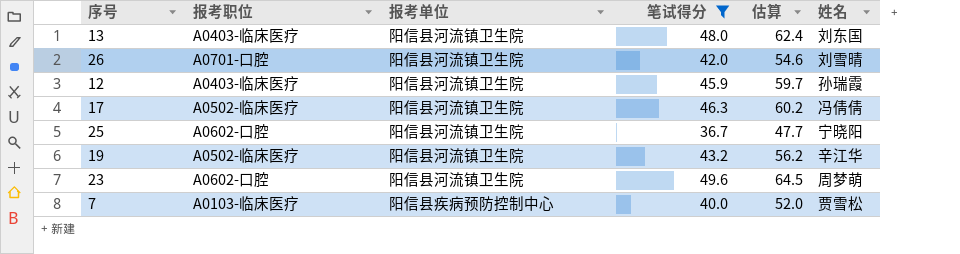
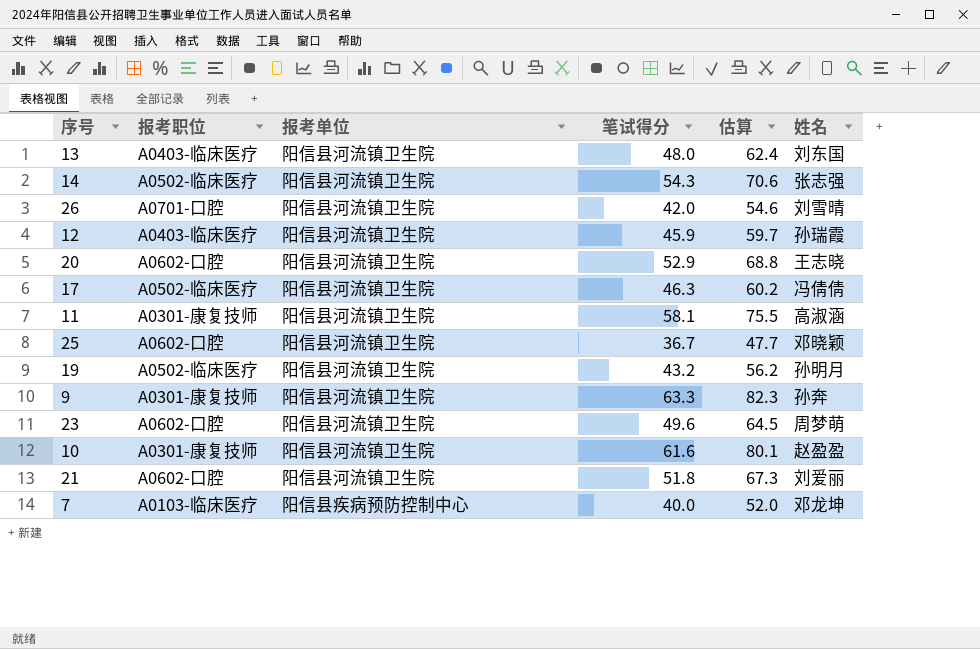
filter: 笔试得分 <= 49.6 -> none
25 | 姓名: 宁晓阳 -> 邓晓颖
19 | 姓名: 辛江华 -> 孙明月
7 | 姓名: 贾雪松 -> 邓龙坤

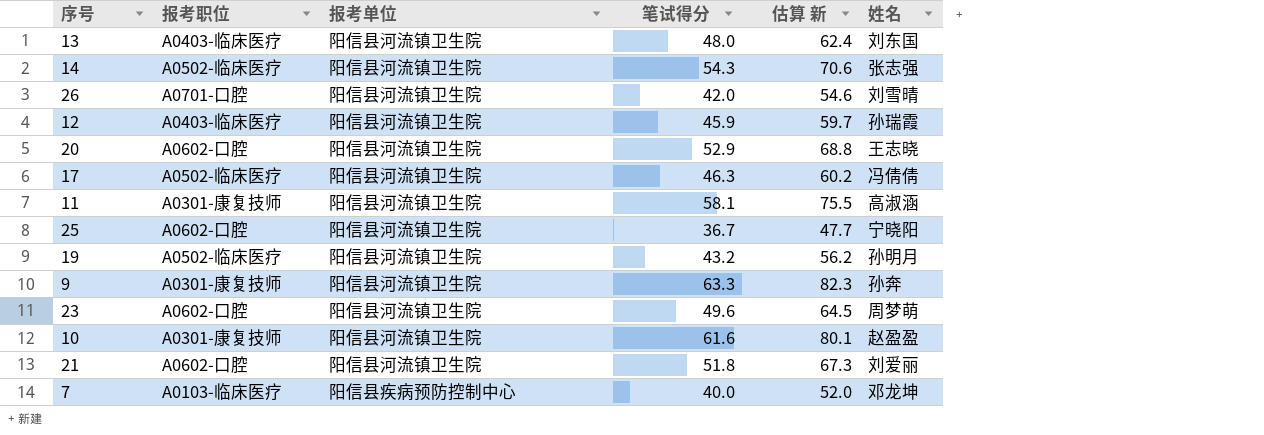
column name: 估算 -> 估算 新
25 | 姓名: 邓晓颖 -> 宁晓阳

